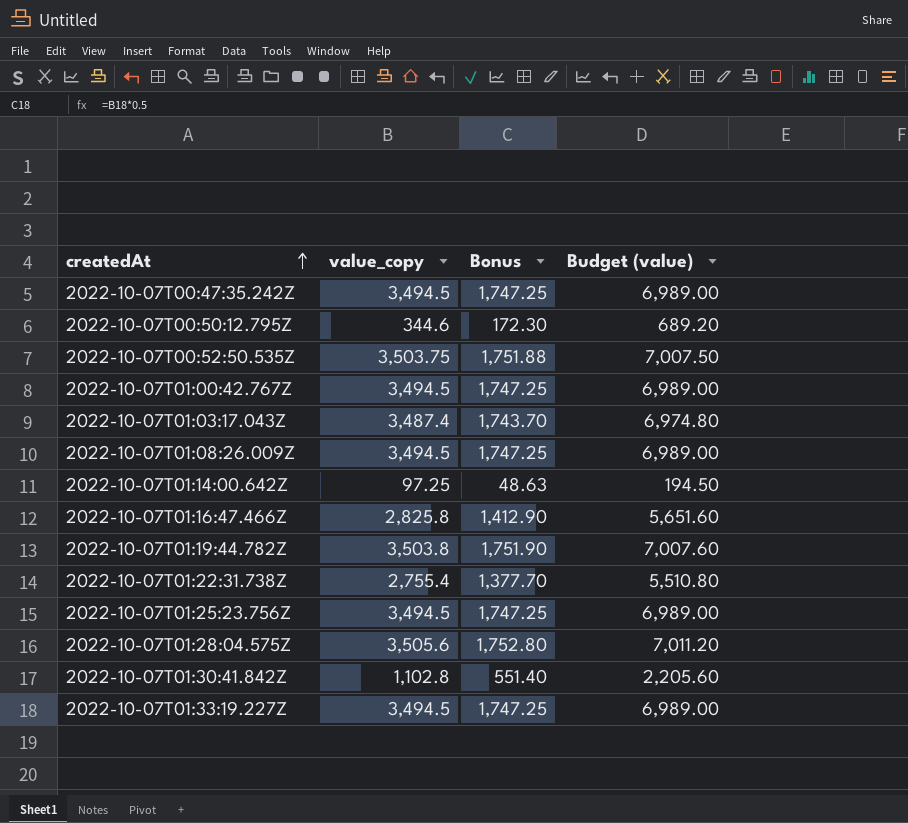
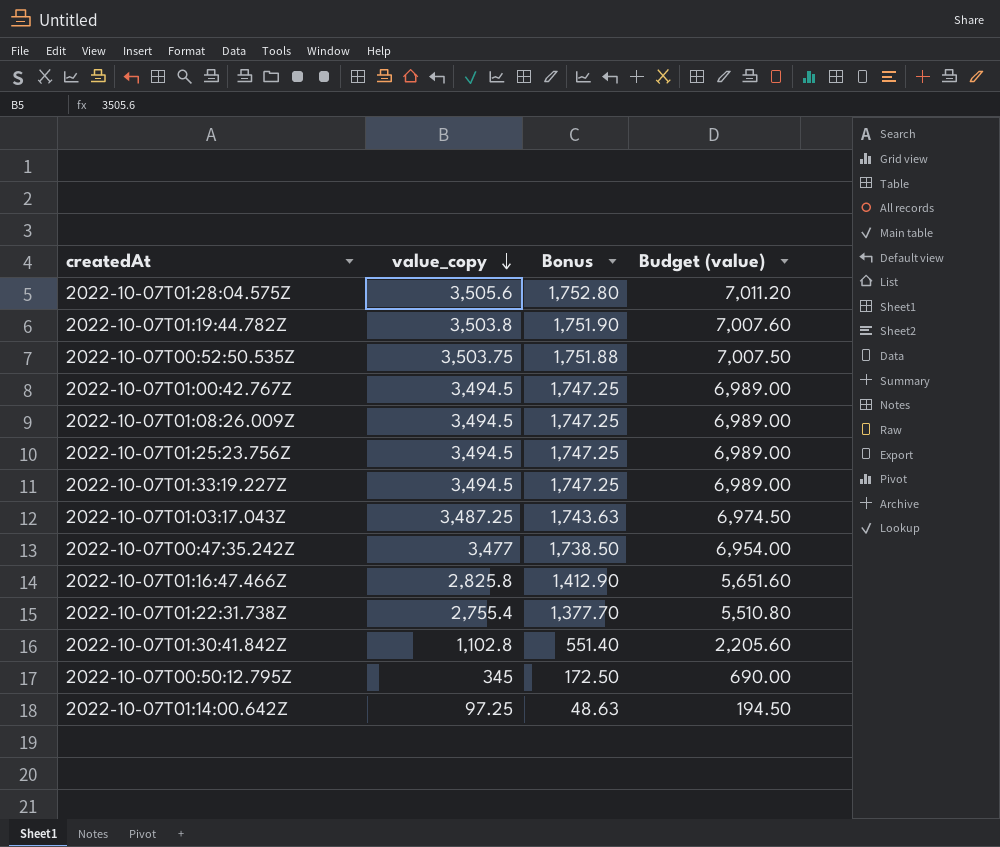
row order: createdAt ascending -> value_copy descending
2022-10-07T01:03:17.043Z | value_copy: 3,487.4 -> 3,487.25
2022-10-07T01:03:17.043Z | Bonus: 1,743.70 -> 1,743.63
2022-10-07T01:03:17.043Z | Budget (value): 6,974.80 -> 6,974.50
2022-10-07T00:47:35.242Z | value_copy: 3,494.5 -> 3,477
2022-10-07T00:47:35.242Z | Bonus: 1,747.25 -> 1,738.50
2022-10-07T00:47:35.242Z | Budget (value): 6,989.00 -> 6,954.00
2022-10-07T00:50:12.795Z | value_copy: 344.6 -> 345
2022-10-07T00:50:12.795Z | Bonus: 172.30 -> 172.50
2022-10-07T00:50:12.795Z | Budget (value): 689.20 -> 690.00

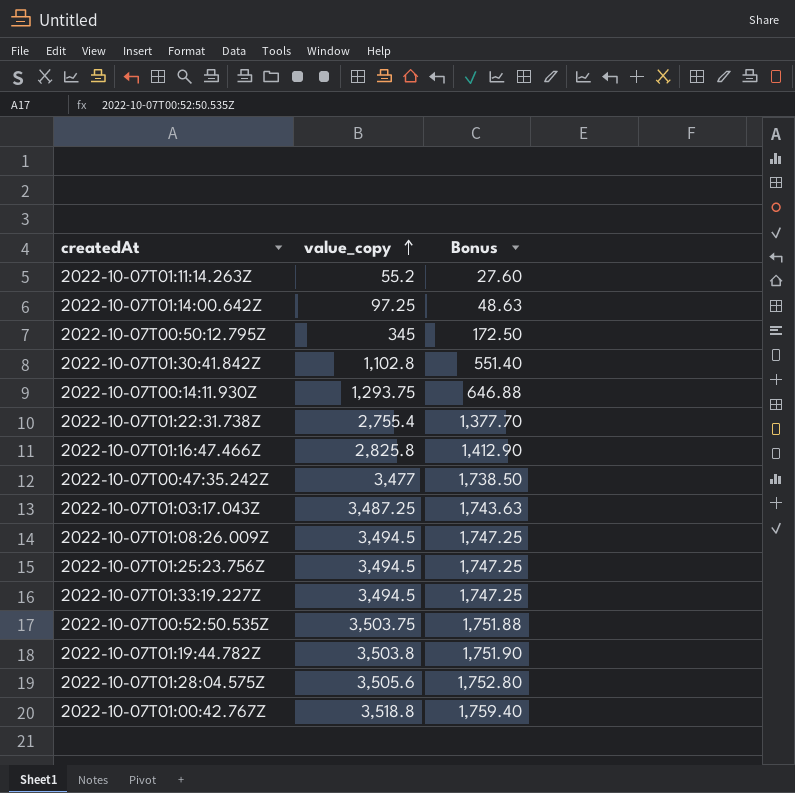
row order: value_copy descending -> value_copy ascending
column Budget (value) | formula: [value_copy] * 2 -> none
row 2022-10-07T01:11:14.263Z: none -> 55.2 | 27.60
row 2022-10-07T00:14:11.930Z: none -> 1,293.75 | 646.88
2022-10-07T01:00:42.767Z | value_copy: 3,494.5 -> 3,518.8
2022-10-07T01:00:42.767Z | Bonus: 1,747.25 -> 1,759.40

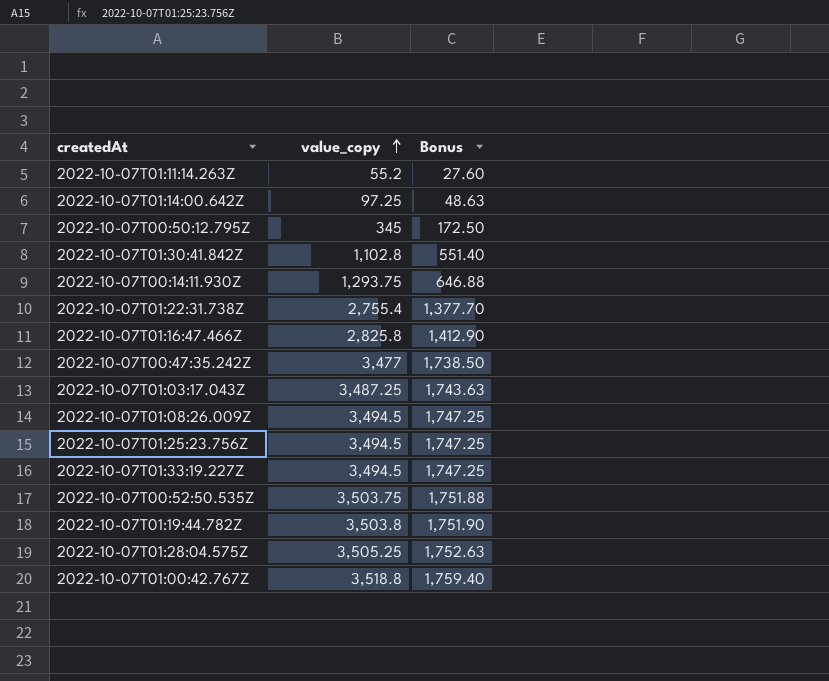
2022-10-07T01:28:04.575Z | value_copy: 3,505.6 -> 3,505.25
2022-10-07T01:28:04.575Z | Bonus: 1,752.80 -> 1,752.63

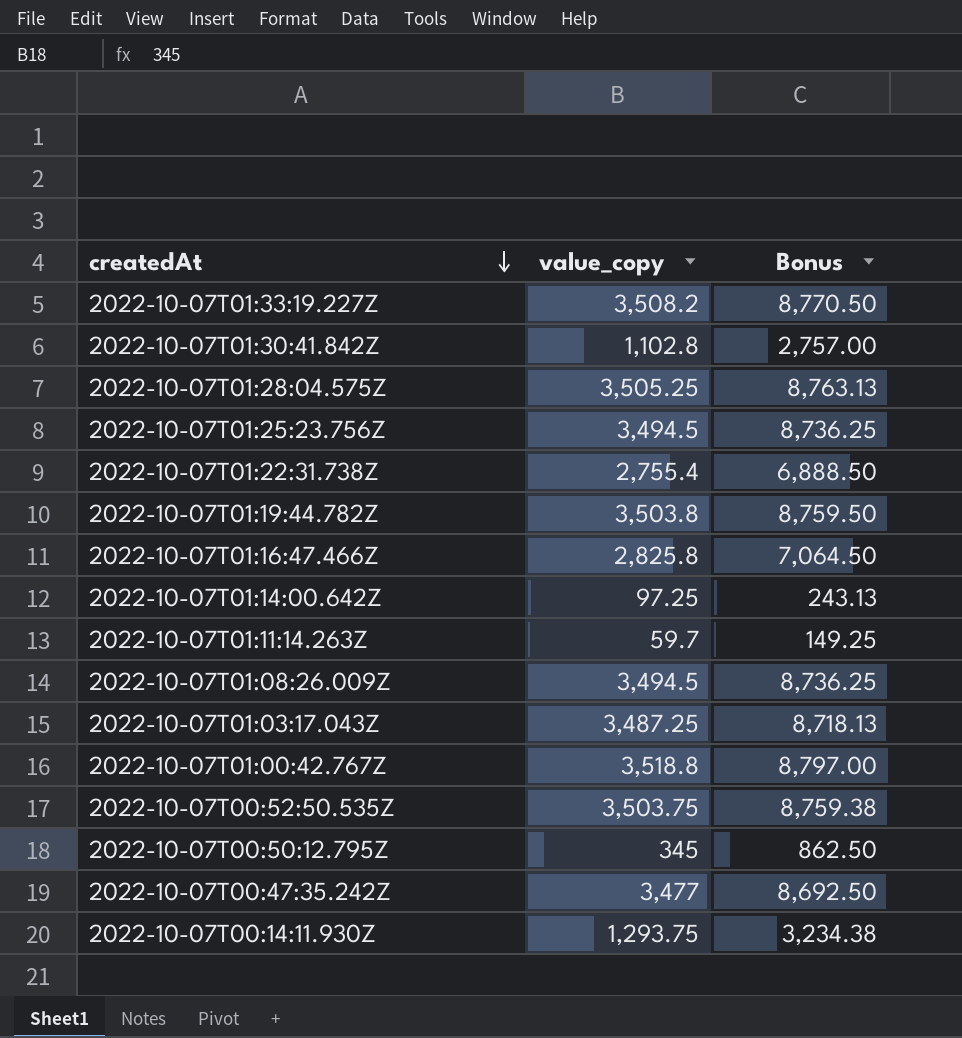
row order: value_copy ascending -> createdAt descending
column Bonus | formula: [value_copy] * 0.5 -> [value_copy] * 2.5
2022-10-07T01:33:19.227Z | value_copy: 3,494.5 -> 3,508.2
2022-10-07T01:11:14.263Z | value_copy: 55.2 -> 59.7

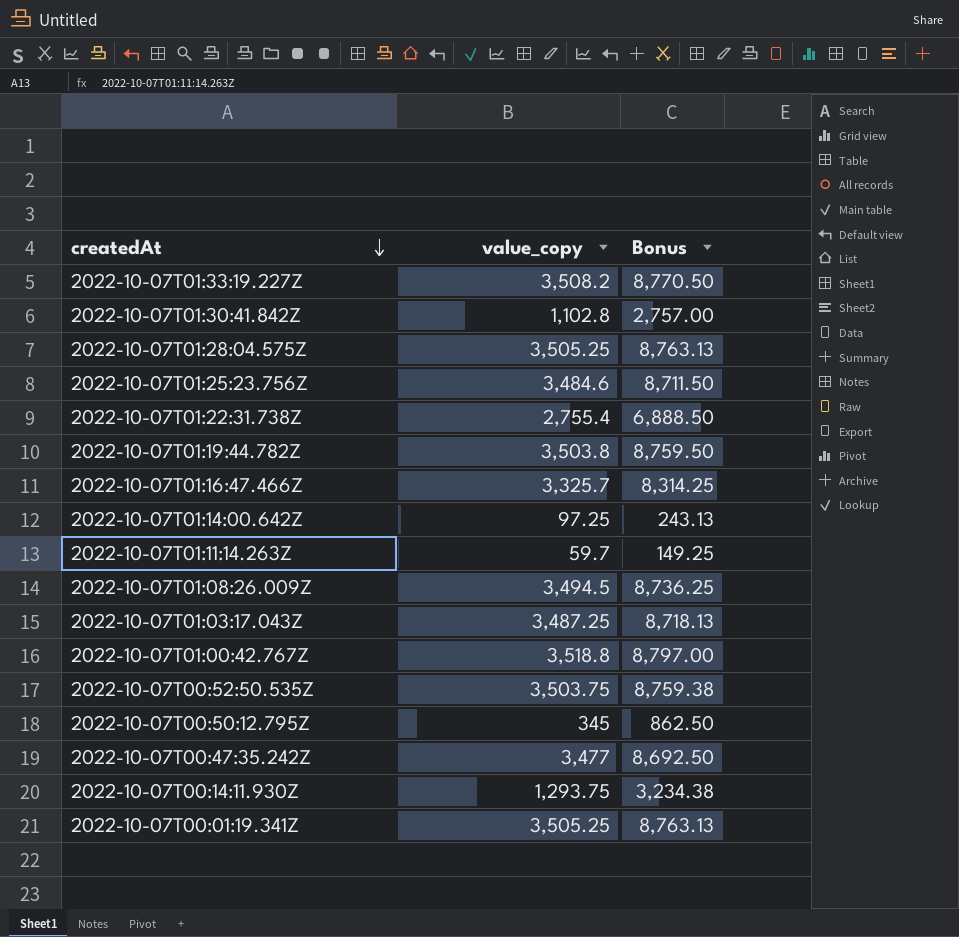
2022-10-07T01:25:23.756Z | value_copy: 3,494.5 -> 3,484.6
2022-10-07T01:25:23.756Z | Bonus: 8,736.25 -> 8,711.50
2022-10-07T01:16:47.466Z | value_copy: 2,825.8 -> 3,325.7
2022-10-07T01:16:47.466Z | Bonus: 7,064.50 -> 8,314.25
row 2022-10-07T00:01:19.341Z: none -> 3,505.25 | 8,763.13

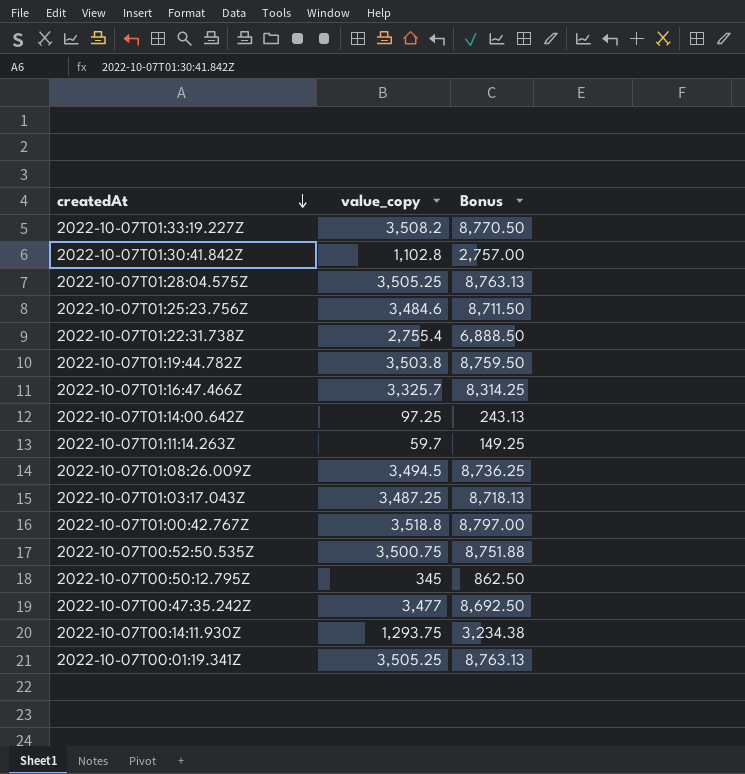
2022-10-07T00:52:50.535Z | value_copy: 3,503.75 -> 3,500.75
2022-10-07T00:52:50.535Z | Bonus: 8,759.38 -> 8,751.88

